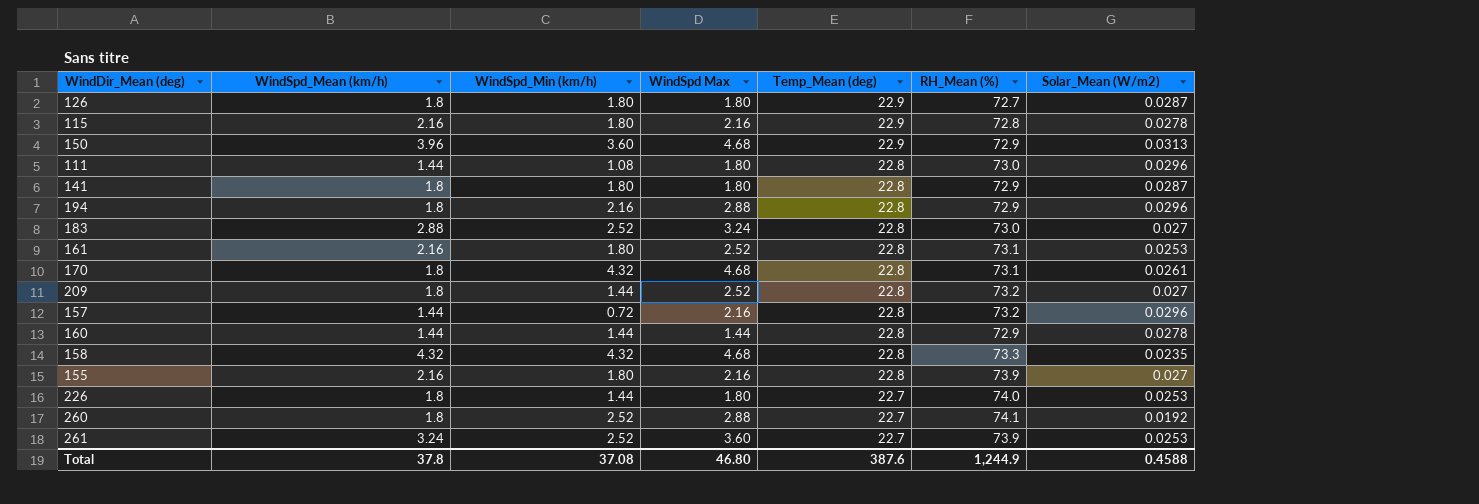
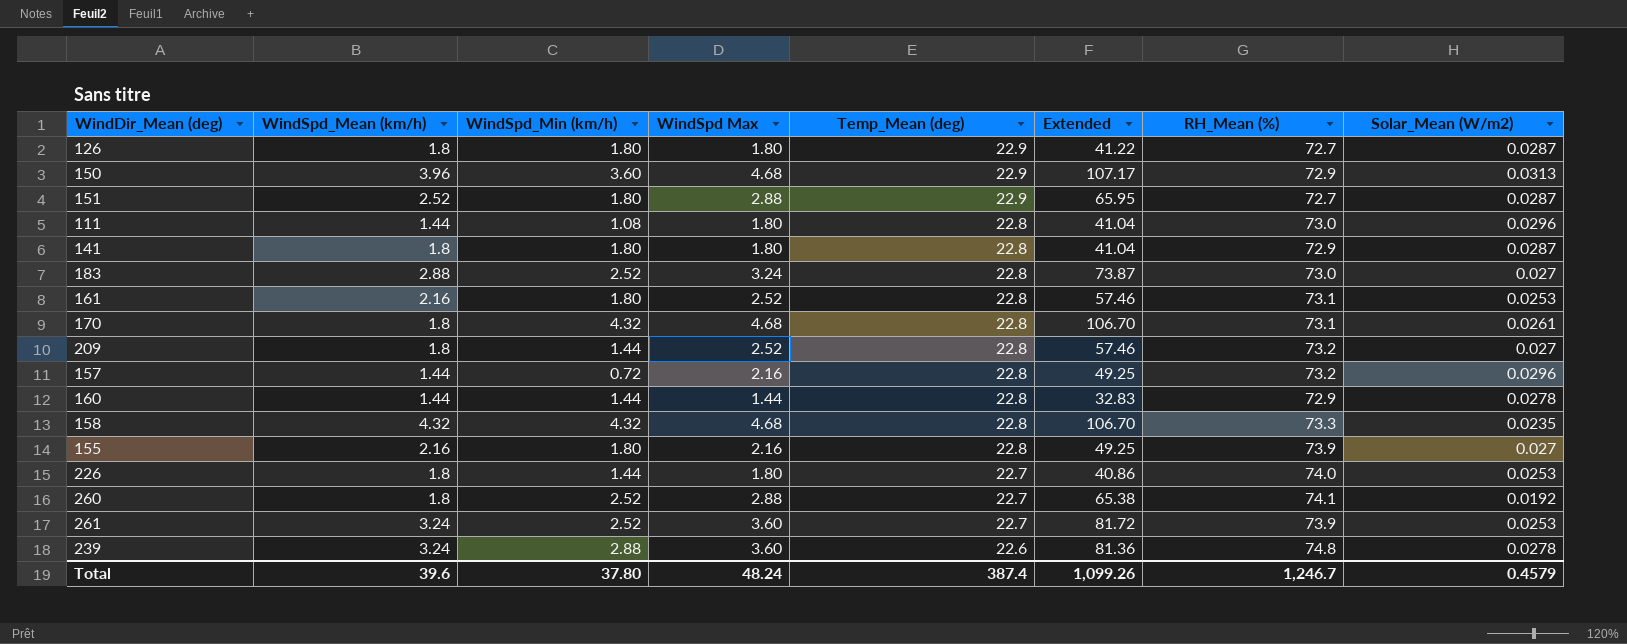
column Extended | formula: none -> [WindSpd Max] * [Temp_Mean (deg)]
row 115: 2.16 | 1.80 | 2.16 | 22.9 | 72.8 | 0.0278 -> none
row 194: 1.8 | 2.16 | 2.88 | 22.8 | 72.9 | 0.0296 -> none
row 151: none -> 2.52 | 1.80 | 2.88 | 22.9 | 65.95 | 72.7 | 0.0287
row 239: none -> 3.24 | 2.88 | 3.60 | 22.6 | 81.36 | 74.8 | 0.0278
Total | WindSpd_Mean (km/h): 37.8 -> 39.6
Total | WindSpd_Min (km/h): 37.08 -> 37.80
Total | WindSpd Max: 46.80 -> 48.24
Total | Temp_Mean (deg): 387.6 -> 387.4
Total | RH_Mean (%): 1,244.9 -> 1,246.7
Total | Solar_Mean (W/m2): 0.4588 -> 0.4579

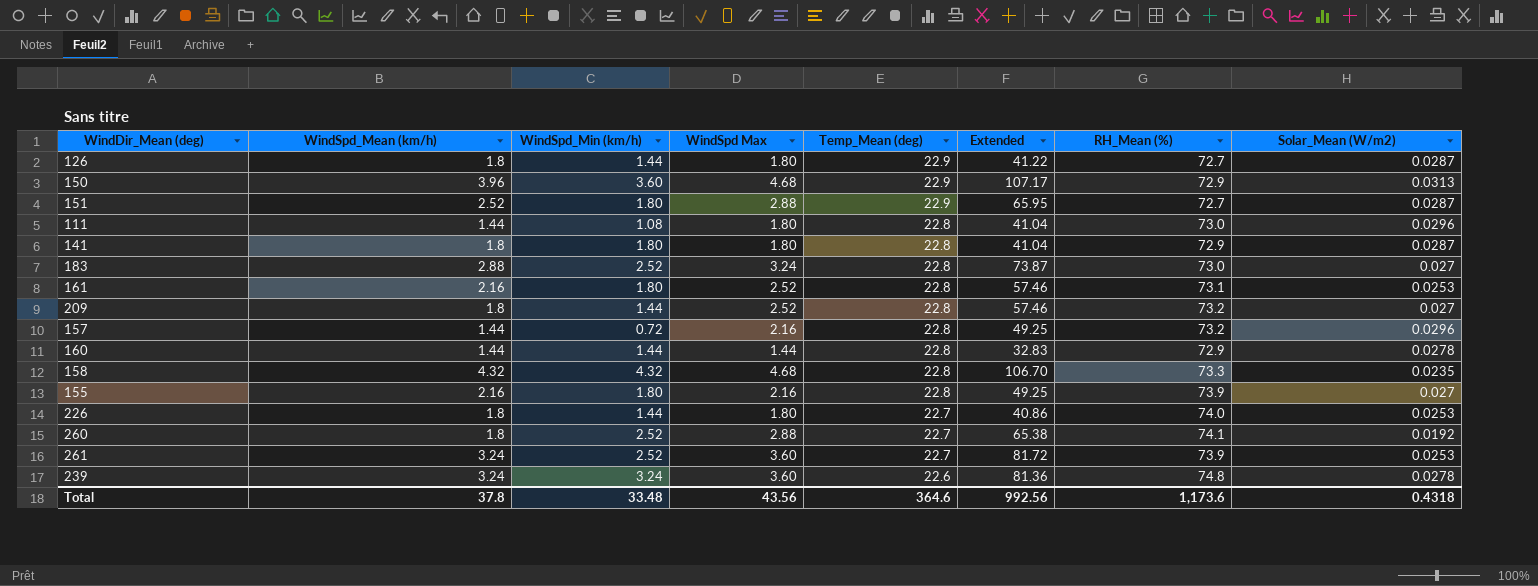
row 170: 1.8 | 4.32 | 4.68 | 22.8 | 106.70 | 73.1 | 0.0261 -> none
126 | WindSpd_Min (km/h): 1.80 -> 1.44
239 | WindSpd_Min (km/h): 2.88 -> 3.24
Total | WindSpd_Mean (km/h): 39.6 -> 37.8
Total | WindSpd_Min (km/h): 37.80 -> 33.48
Total | WindSpd Max: 48.24 -> 43.56
Total | Temp_Mean (deg): 387.4 -> 364.6
Total | Extended: 1,099.26 -> 992.56
Total | RH_Mean (%): 1,246.7 -> 1,173.6
Total | Solar_Mean (W/m2): 0.4579 -> 0.4318

